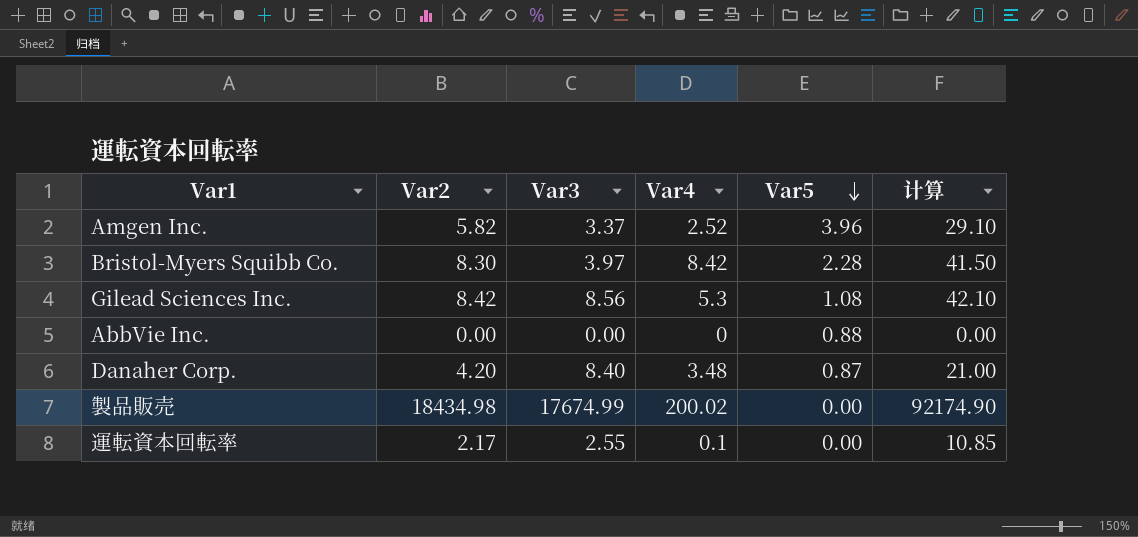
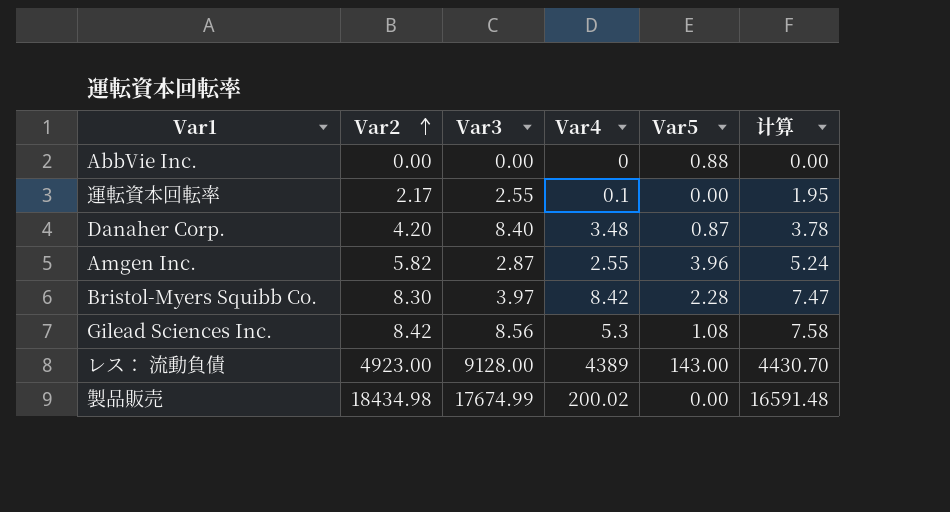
row order: Var5 descending -> Var2 ascending
column 计算 | formula: [Var2] * 5 -> [Var2] * 0.9
Amgen Inc. | Var3: 3.37 -> 2.87
Amgen Inc. | Var4: 2.52 -> 2.55
row レス： 流動負債: none -> 4923.00 | 9128.00 | 4389 | 143.00 | 4430.70

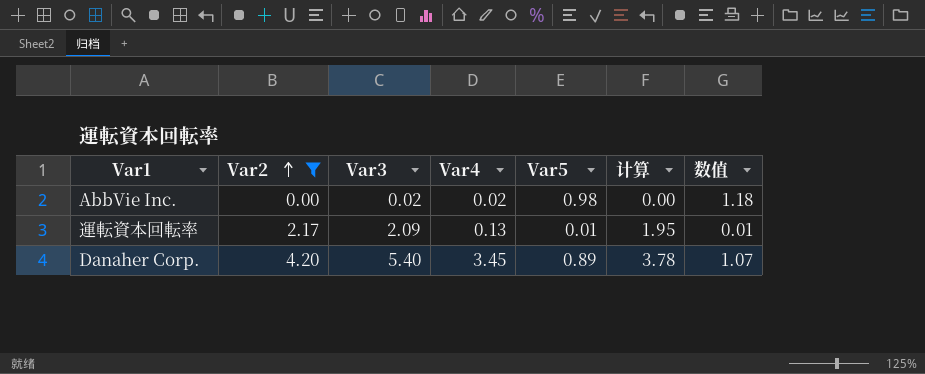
filter: none -> Var2 <= 4.20
column 数值 | formula: none -> [Var5] * 1.2
AbbVie Inc. | Var3: 0.00 -> 0.02
AbbVie Inc. | Var4: 0 -> 0.02
AbbVie Inc. | Var5: 0.88 -> 0.98
運転資本回転率 | Var3: 2.55 -> 2.09
運転資本回転率 | Var4: 0.1 -> 0.13
運転資本回転率 | Var5: 0.00 -> 0.01
Danaher Corp. | Var3: 8.40 -> 5.40
Danaher Corp. | Var4: 3.48 -> 3.45
Danaher Corp. | Var5: 0.87 -> 0.89

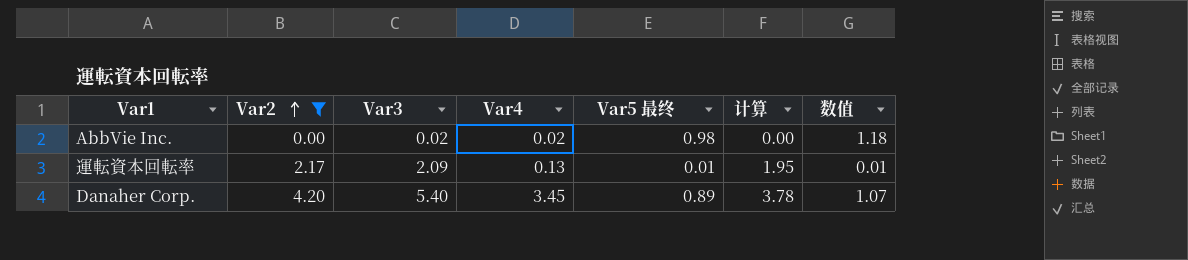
column name: Var5 -> Var5 最终

